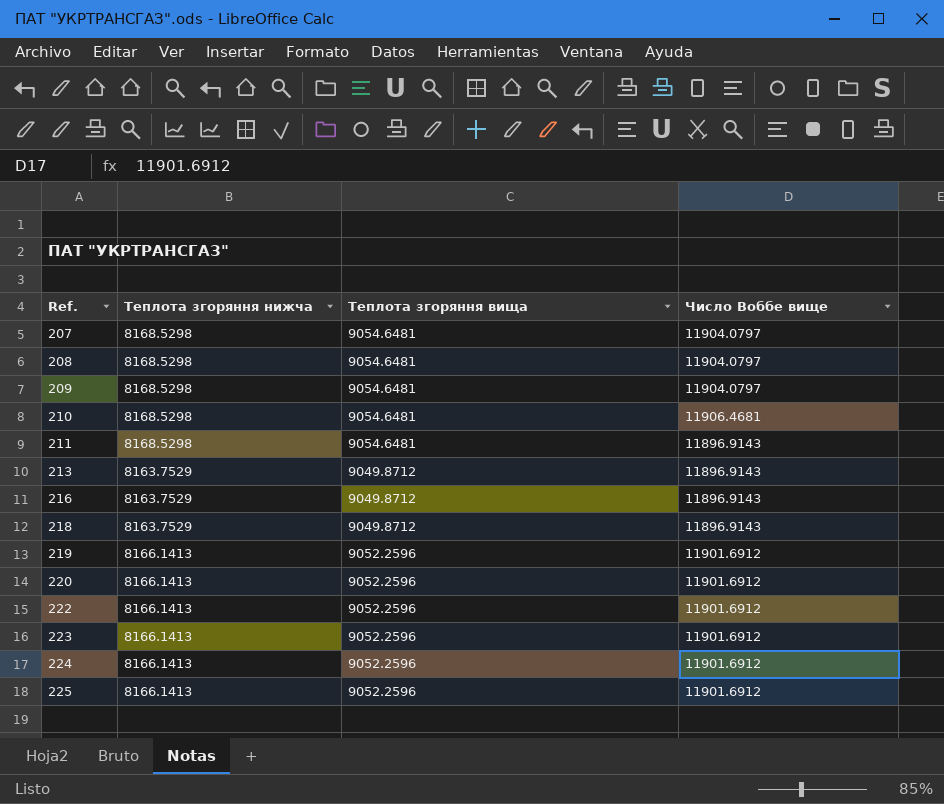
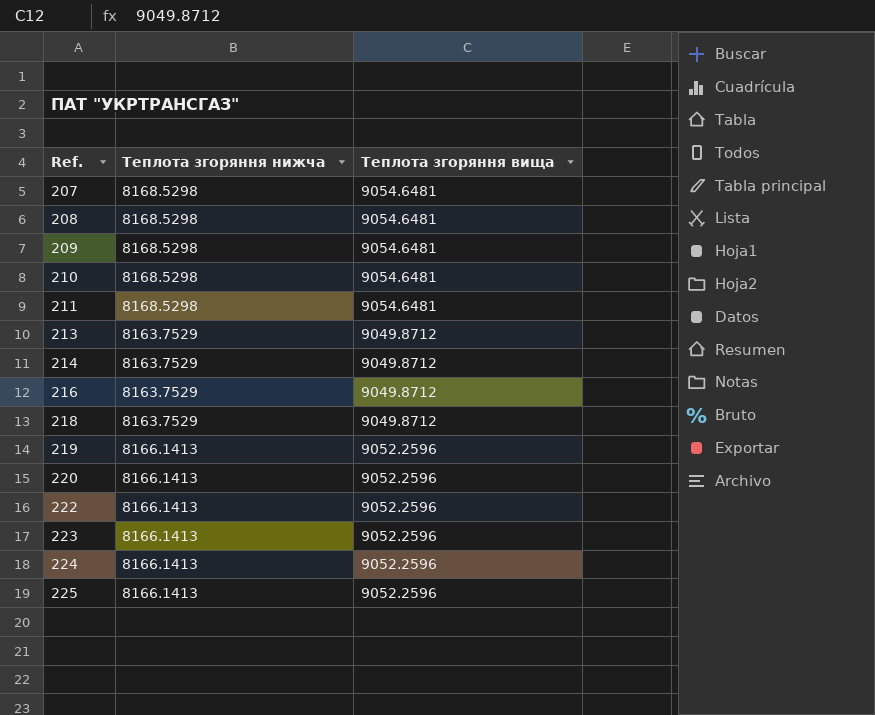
column Число Воббе вище | position: 4 -> none
row 214: none -> 8163.7529 | 9049.8712

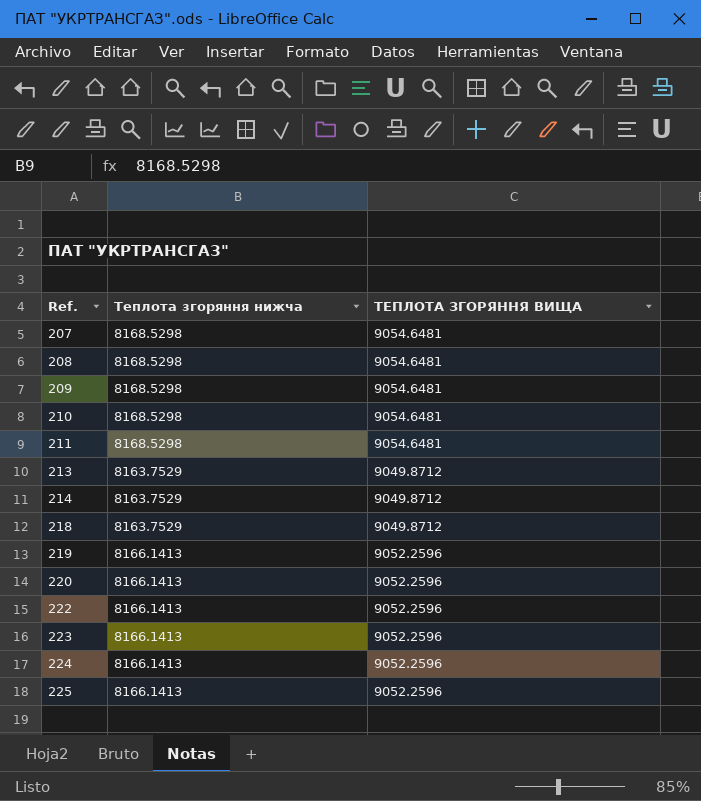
column name: Теплота згоряння вища -> ТЕПЛОТА ЗГОРЯННЯ ВИЩА
row 216: 8163.7529 | 9049.8712 -> none

